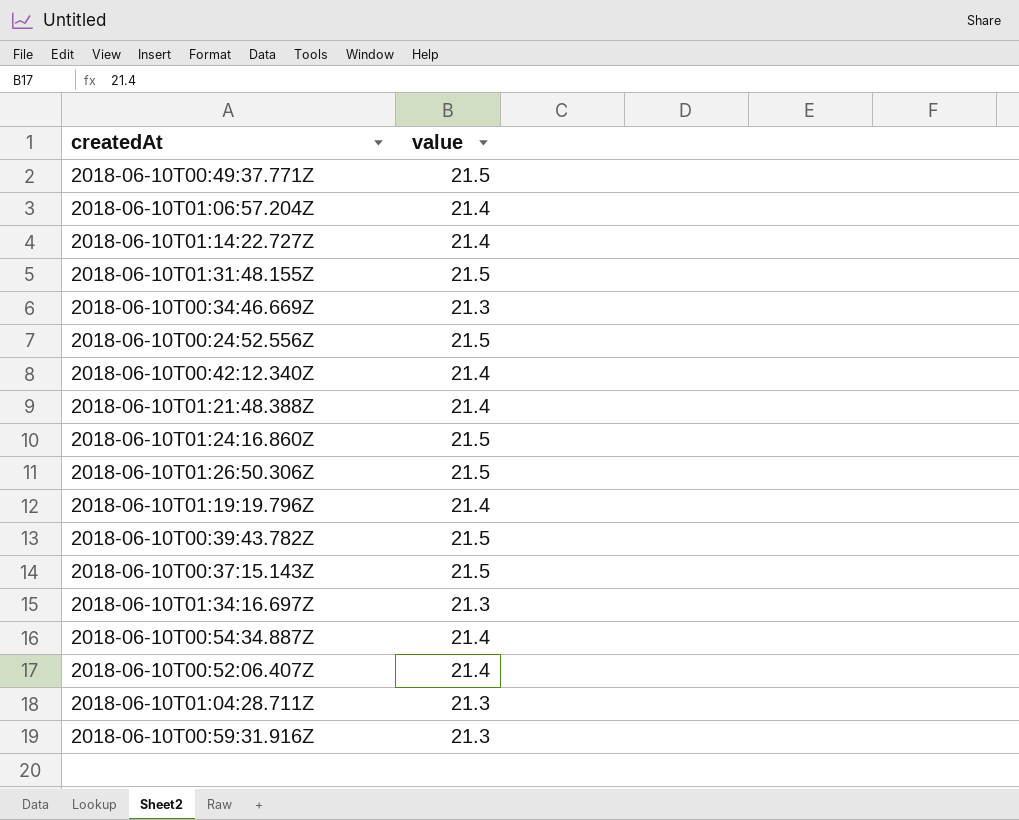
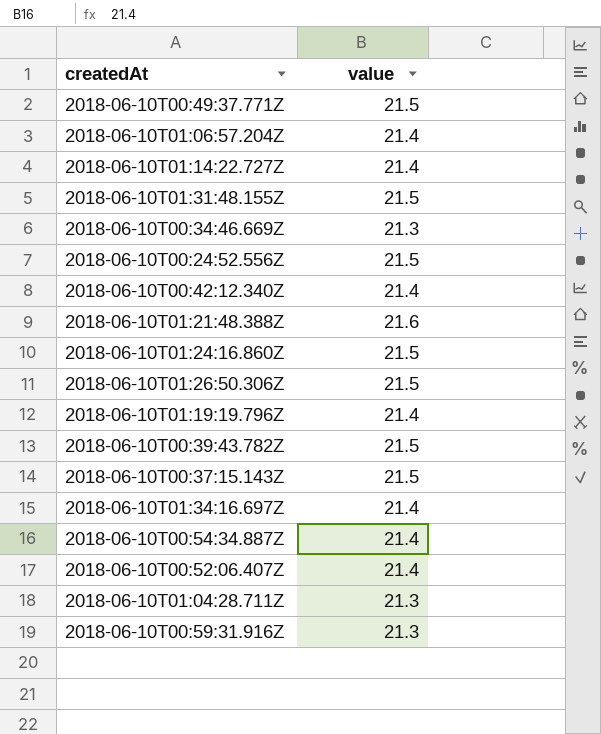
2018-06-10T01:21:48.388Z | value: 21.4 -> 21.6
2018-06-10T01:34:16.697Z | value: 21.3 -> 21.4

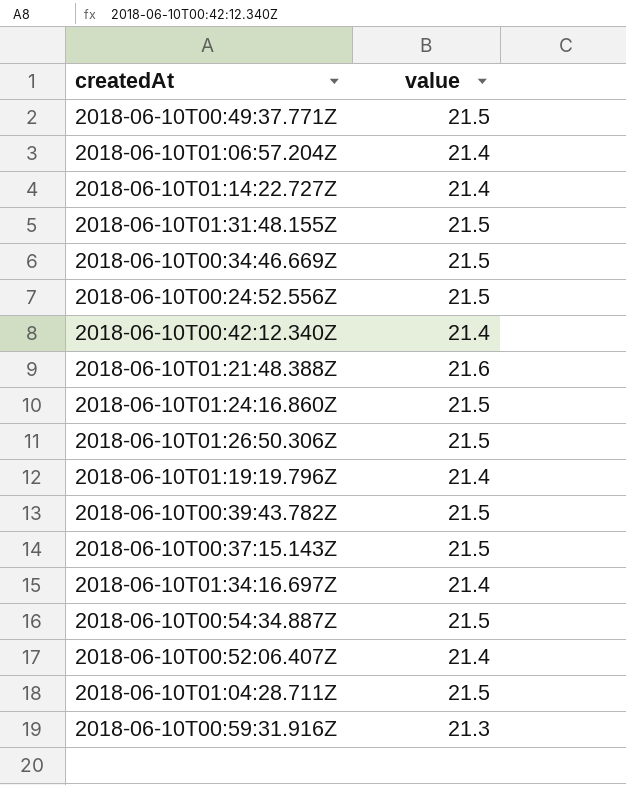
2018-06-10T00:34:46.669Z | value: 21.3 -> 21.5
2018-06-10T00:54:34.887Z | value: 21.4 -> 21.5
2018-06-10T01:04:28.711Z | value: 21.3 -> 21.5

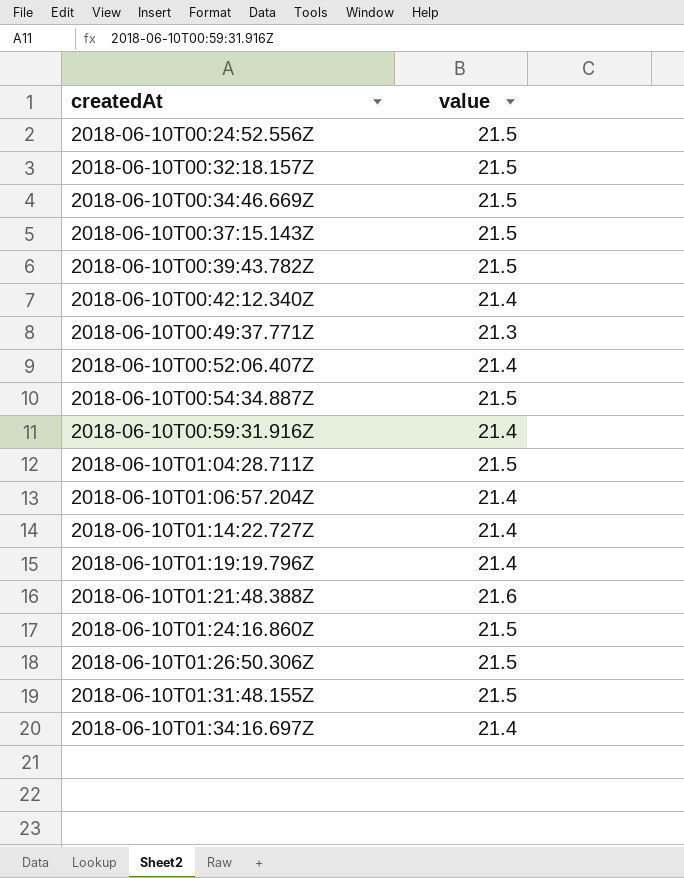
row order: none -> createdAt ascending
row 2018-06-10T00:32:18.157Z: none -> 21.5
2018-06-10T00:49:37.771Z | value: 21.5 -> 21.3
2018-06-10T00:59:31.916Z | value: 21.3 -> 21.4

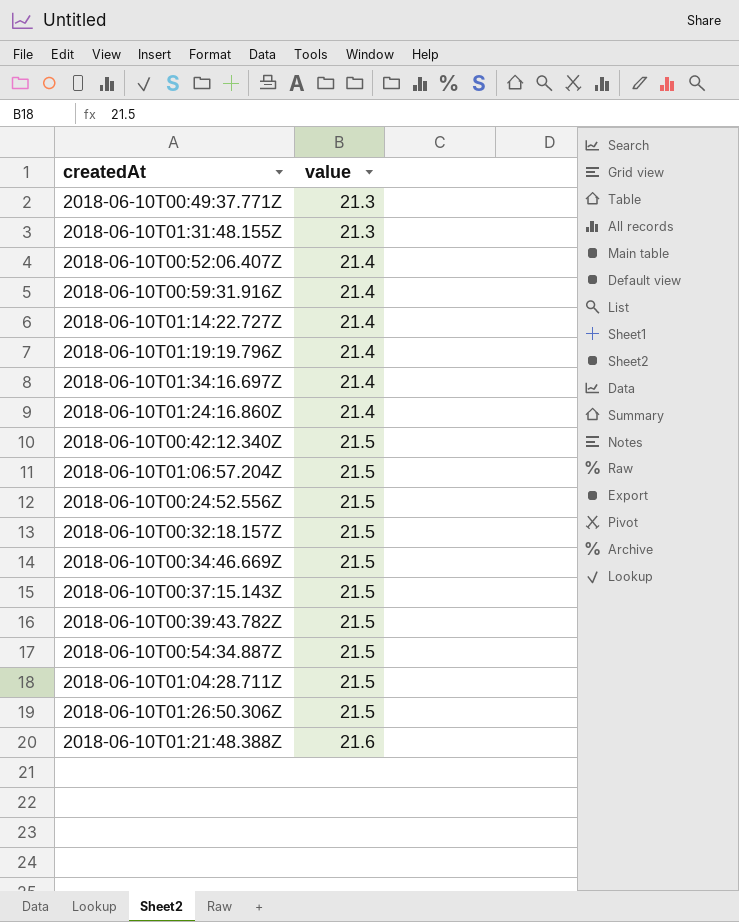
row order: createdAt ascending -> value ascending
2018-06-10T01:31:48.155Z | value: 21.5 -> 21.3
2018-06-10T01:24:16.860Z | value: 21.5 -> 21.4
2018-06-10T00:42:12.340Z | value: 21.4 -> 21.5
2018-06-10T01:06:57.204Z | value: 21.4 -> 21.5

